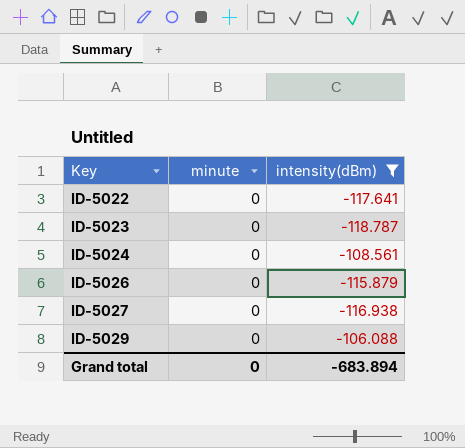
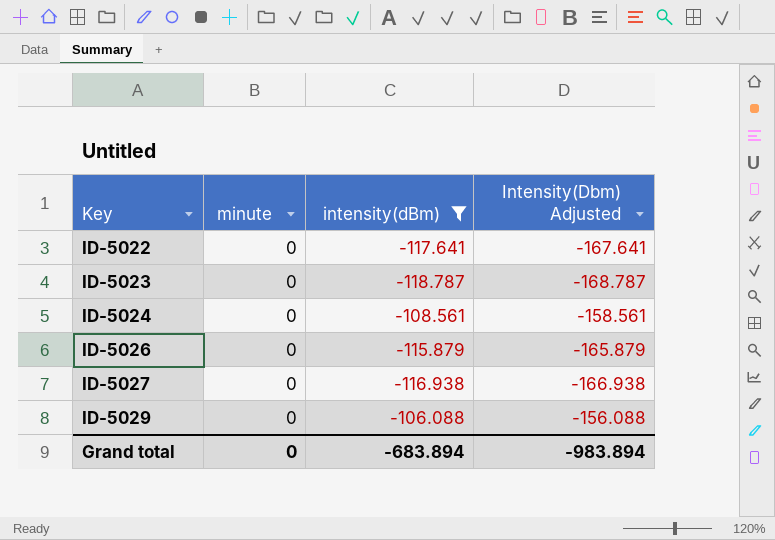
column Intensity(Dbm) Adjusted | formula: none -> [intensity(dBm)] - 50

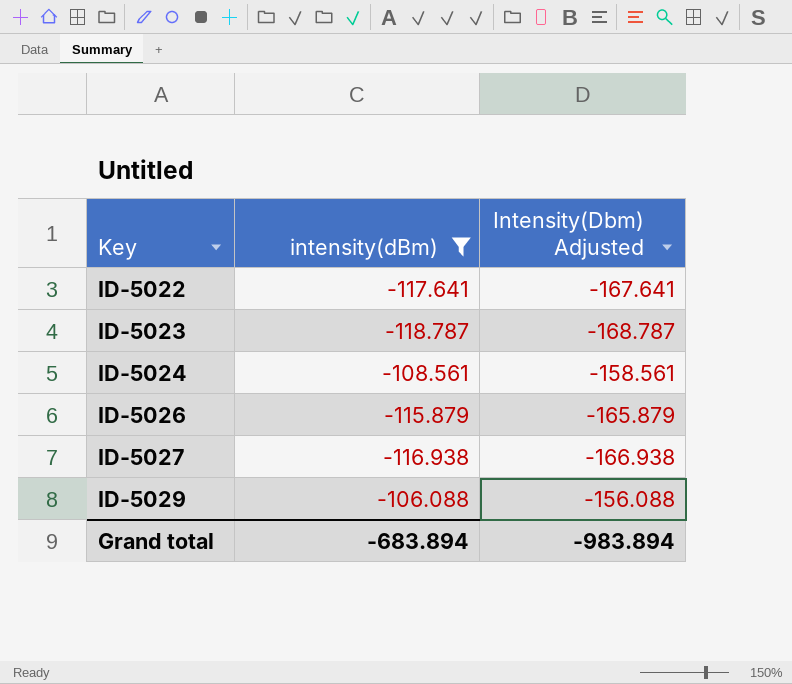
column minute | position: 2 -> none

